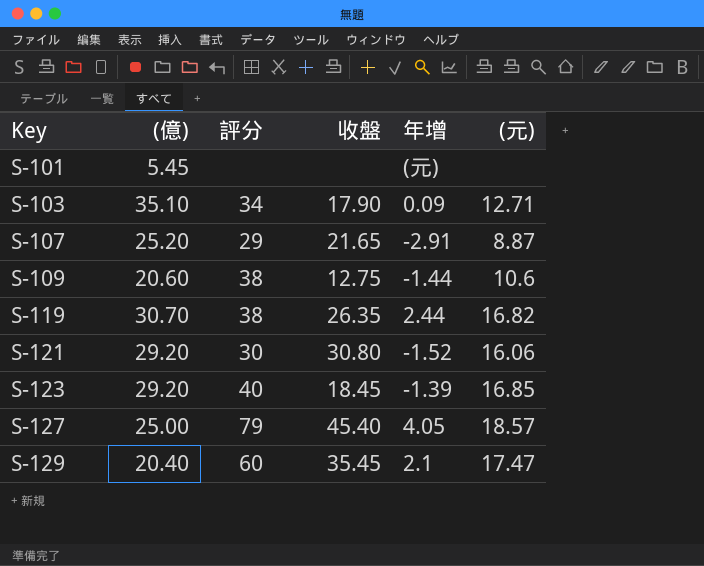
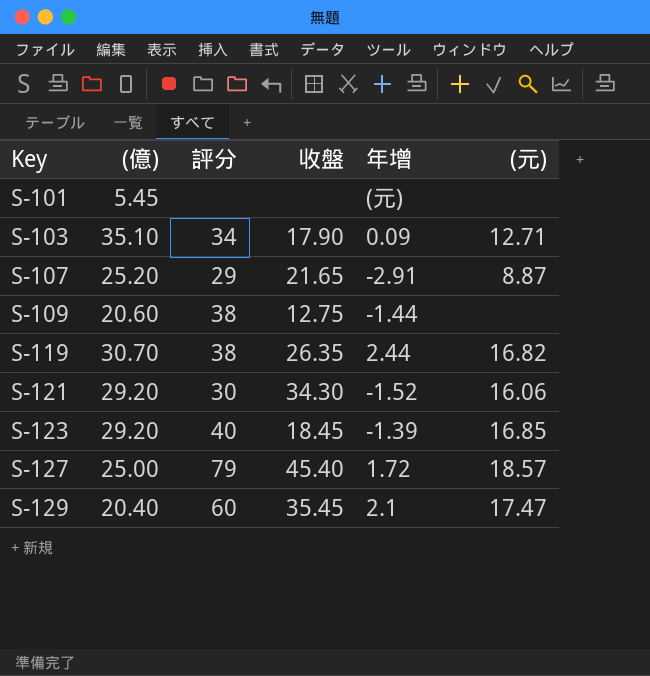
S-109 | (元): 10.6 -> none
S-121 | 收盤: 30.80 -> 34.30
S-127 | 年增: 4.05 -> 1.72

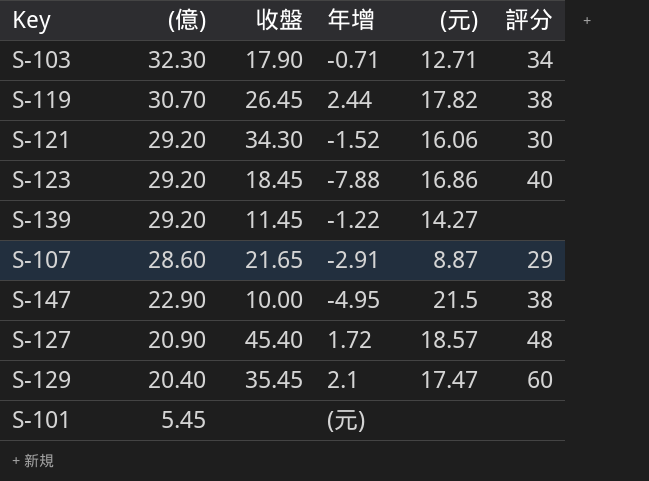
row order: Key ascending -> (億) descending
column 評分 | position: 3 -> 6
row S-109: 20.60 | 38 | 12.75 | -1.44 | none -> none
S-103 | (億): 35.10 -> 32.30
S-103 | 年增: 0.09 -> -0.71
S-119 | 收盤: 26.35 -> 26.45
S-119 | (元): 16.82 -> 17.82
S-123 | 年增: -1.39 -> -7.88
S-123 | (元): 16.85 -> 16.86
row S-139: none -> 29.20 | 11.45 | -1.22 | 14.27 | none
S-107 | (億): 25.20 -> 28.60
row S-147: none -> 22.90 | 10.00 | -4.95 | 21.5 | 38
S-127 | (億): 25.00 -> 20.90
S-127 | 評分: 79 -> 48

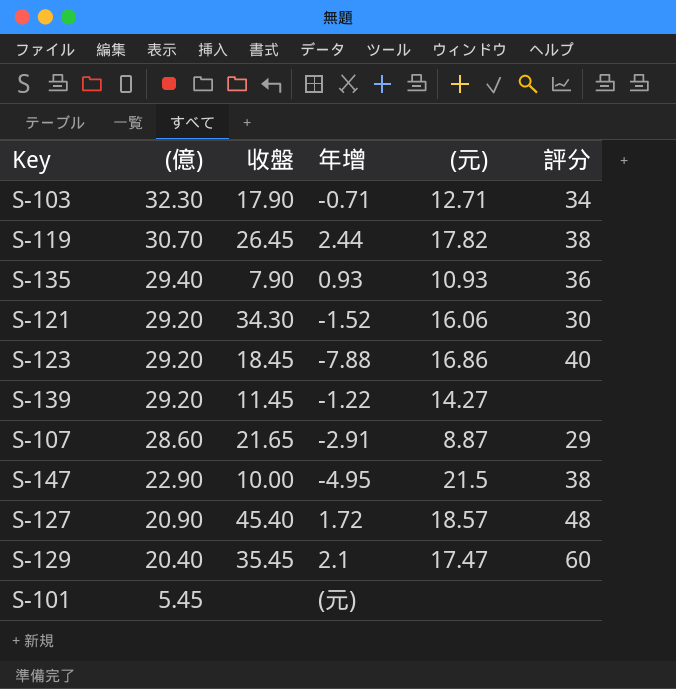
row S-135: none -> 29.40 | 7.90 | 0.93 | 10.93 | 36

